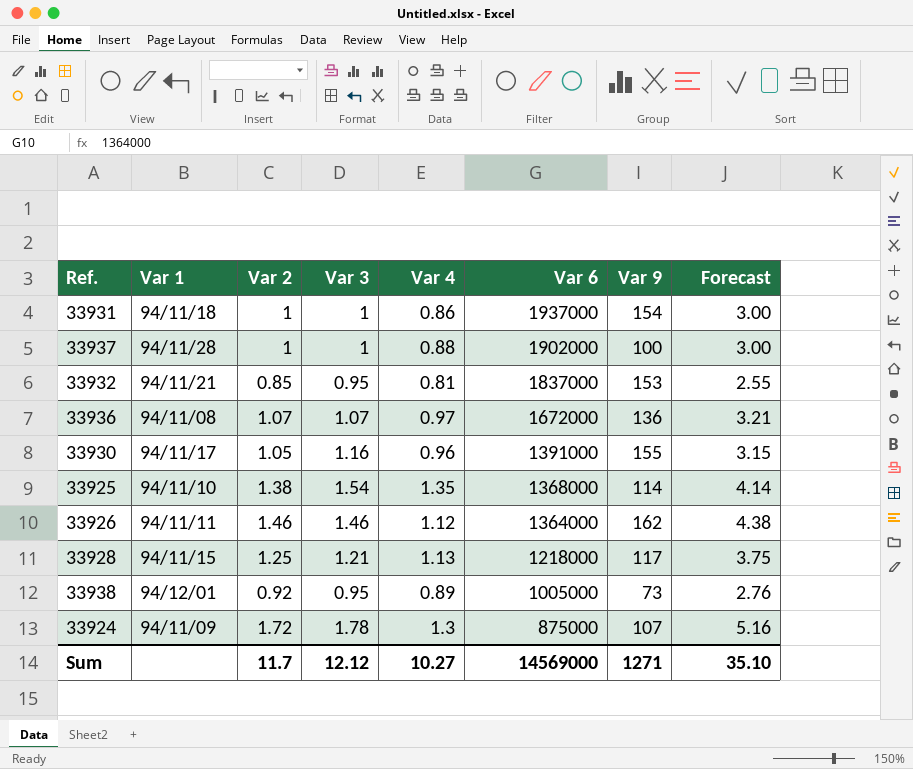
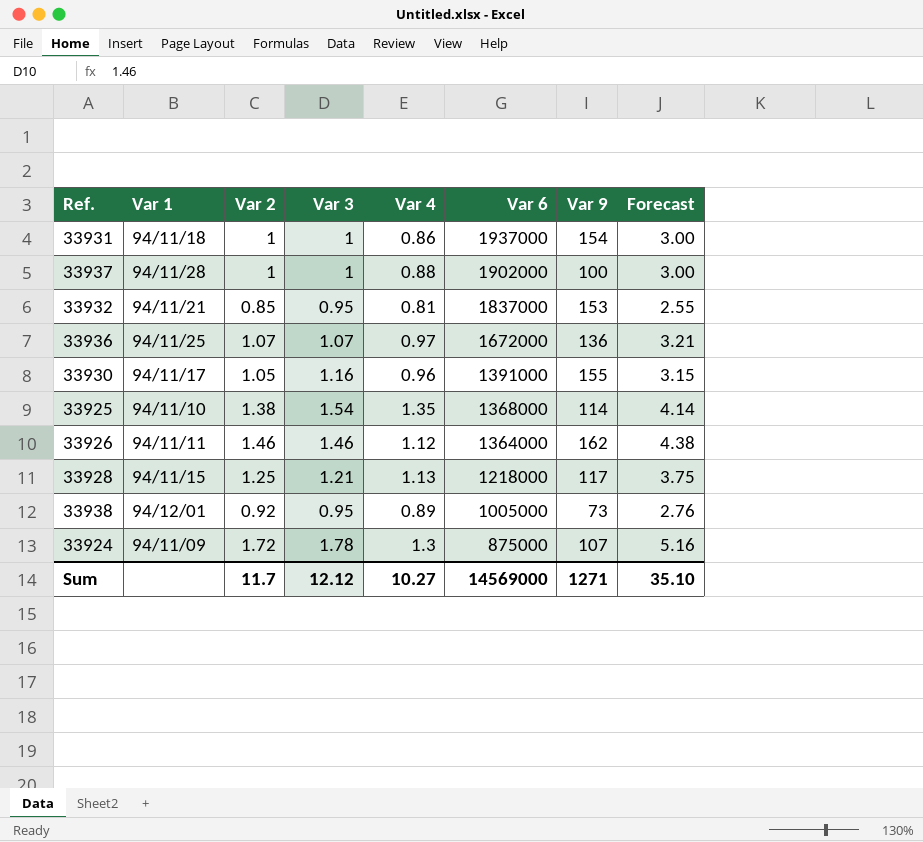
33936 | Var 1: 94/11/08 -> 94/11/25

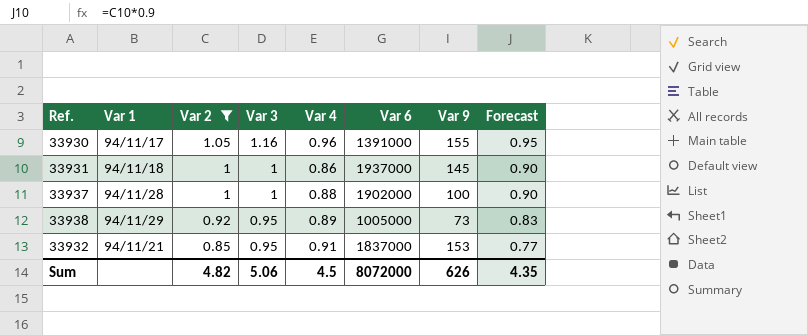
filter: none -> Var 2 <= 1.05
row order: Var 6 descending -> Var 2 descending
column Forecast | formula: [Var 2] * 3 -> [Var 2] * 0.9
33931 | Var 9: 154 -> 145
33938 | Var 1: 94/12/01 -> 94/11/29
33932 | Var 4: 0.81 -> 0.91
Sum | Var 2: 11.7 -> 4.82
Sum | Var 3: 12.12 -> 5.06
Sum | Var 4: 10.27 -> 4.5
Sum | Var 6: 14569000 -> 8072000
Sum | Var 9: 1271 -> 626
Sum | Forecast: 35.10 -> 4.35

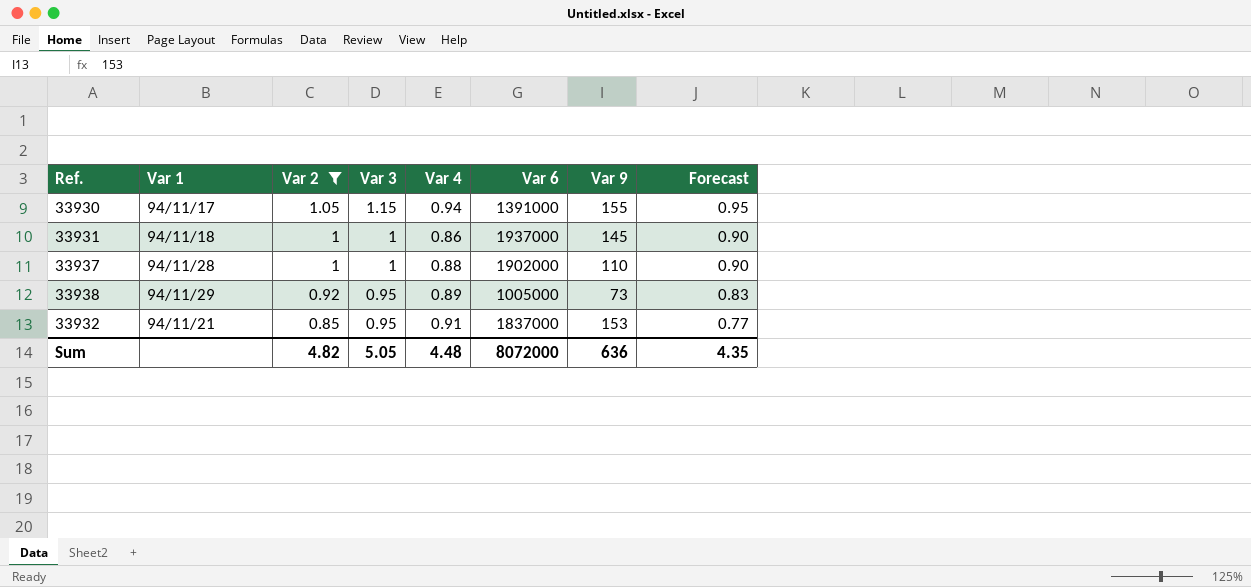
33930 | Var 3: 1.16 -> 1.15
33930 | Var 4: 0.96 -> 0.94
33937 | Var 9: 100 -> 110
Sum | Var 3: 5.06 -> 5.05
Sum | Var 4: 4.5 -> 4.48
Sum | Var 9: 626 -> 636

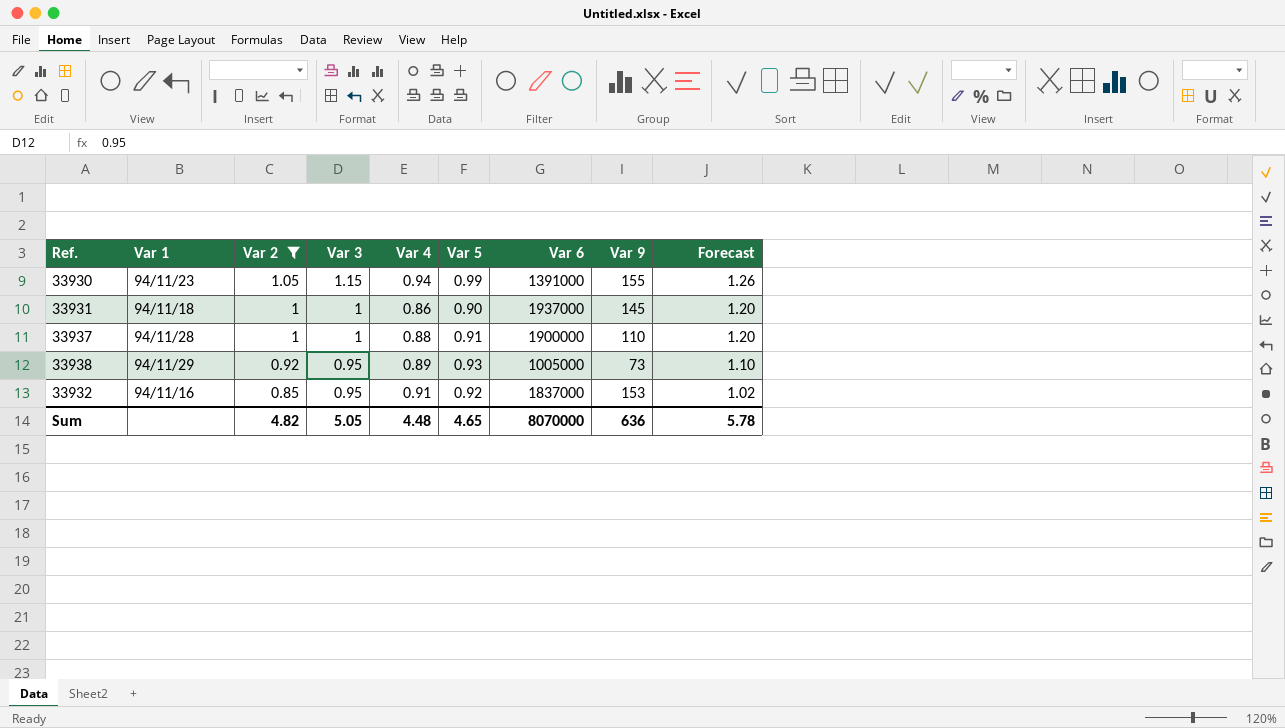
column Var 5 | position: none -> 6
column Forecast | formula: [Var 2] * 0.9 -> [Var 2] * 1.2
33930 | Var 1: 94/11/17 -> 94/11/23
33937 | Var 6: 1902000 -> 1900000
33932 | Var 1: 94/11/21 -> 94/11/16
Sum | Var 6: 8072000 -> 8070000
Sum | Forecast: 4.35 -> 5.78

